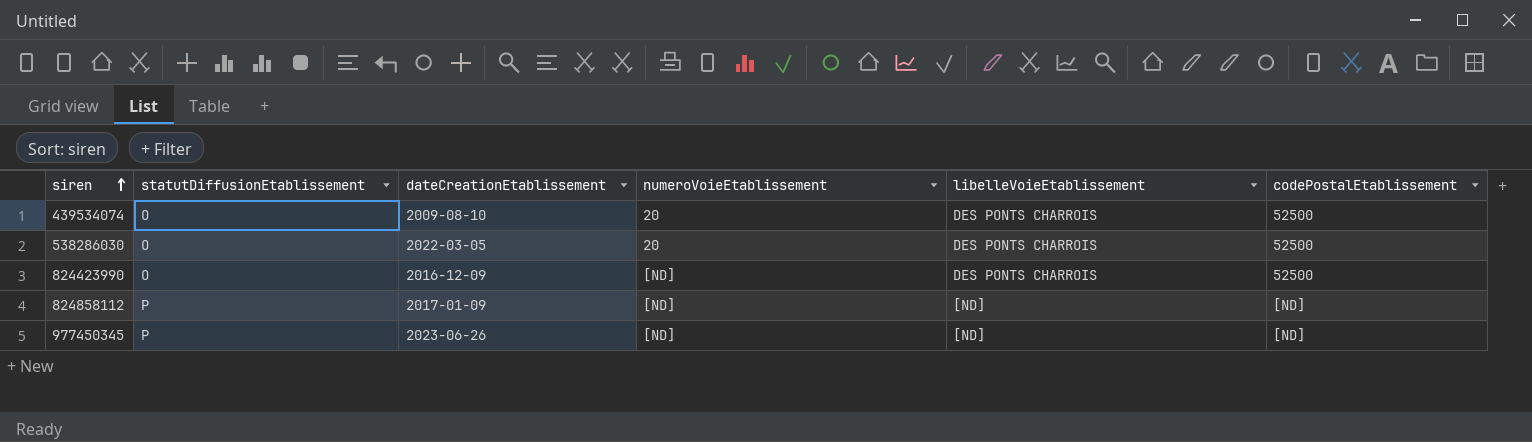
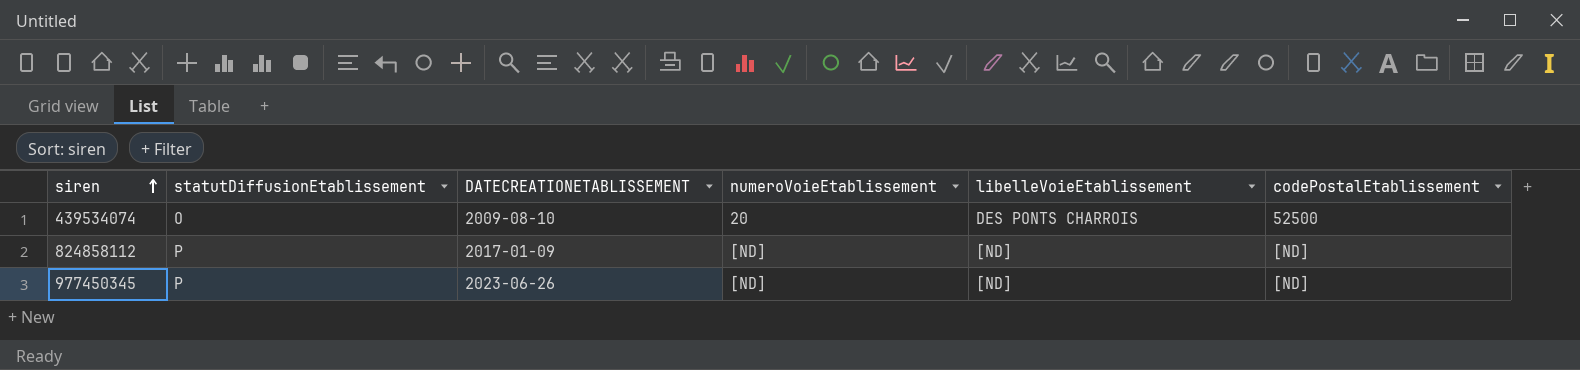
column name: dateCreationEtablissement -> DATECREATIONETABLISSEMENT
row 538286030: O | 2022-03-05 | 20 | DES PONTS CHARROIS | 52500 -> none
row 824423990: O | 2016-12-09 | [ND] | DES PONTS CHARROIS | 52500 -> none

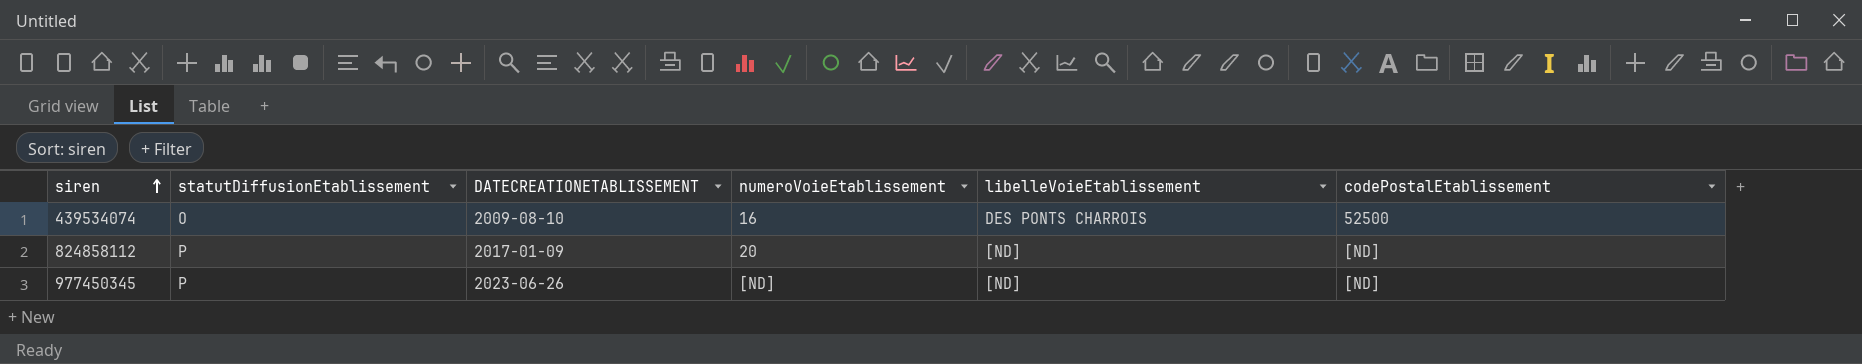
439534074 | numeroVoieEtablissement: 20 -> 16
824858112 | numeroVoieEtablissement: [ND] -> 20

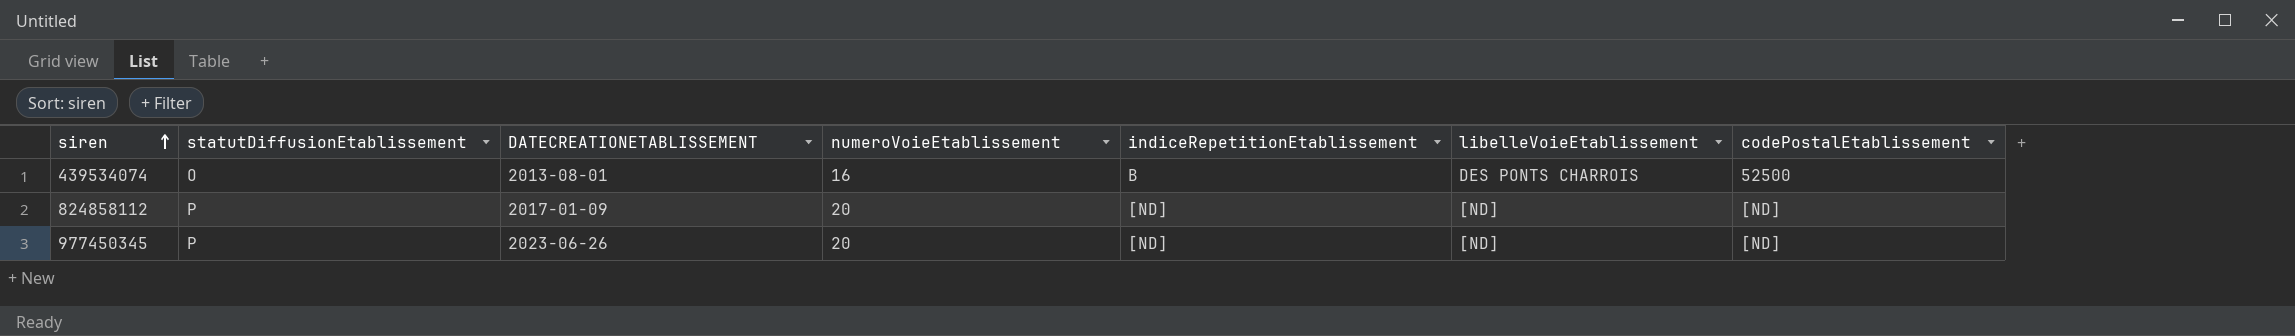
column indiceRepetitionEtablissement | position: none -> 5
439534074 | DATECREATIONETABLISSEMENT: 2009-08-10 -> 2013-08-01
977450345 | numeroVoieEtablissement: [ND] -> 20

